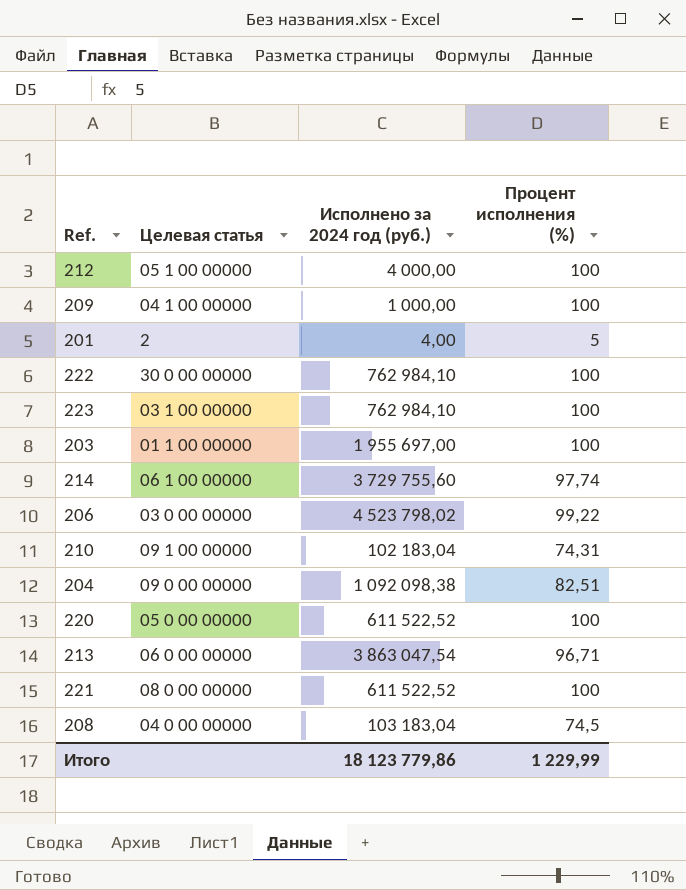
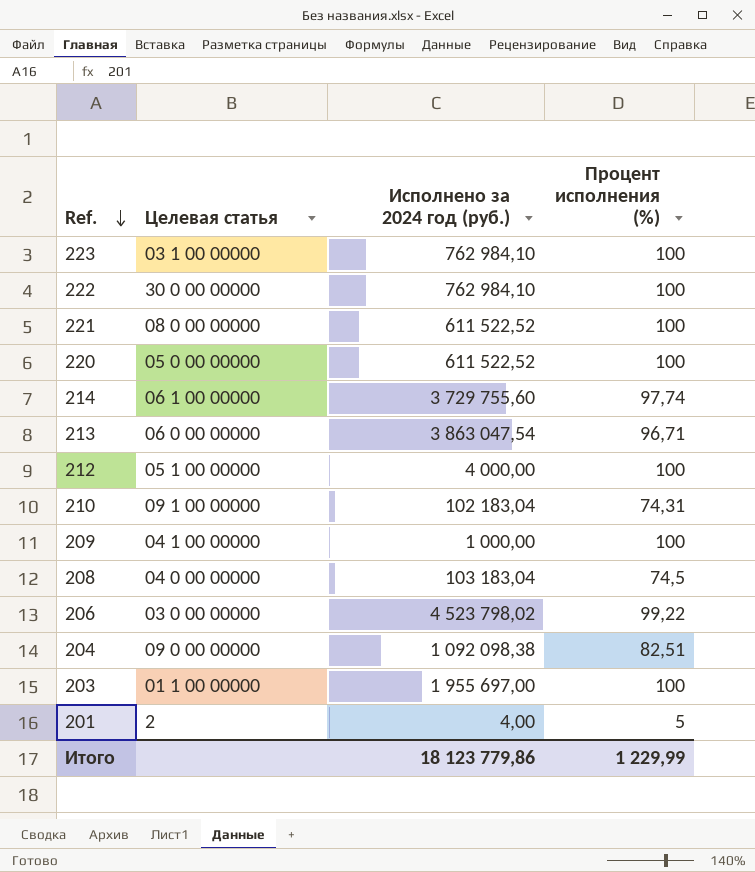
row order: none -> Ref. descending

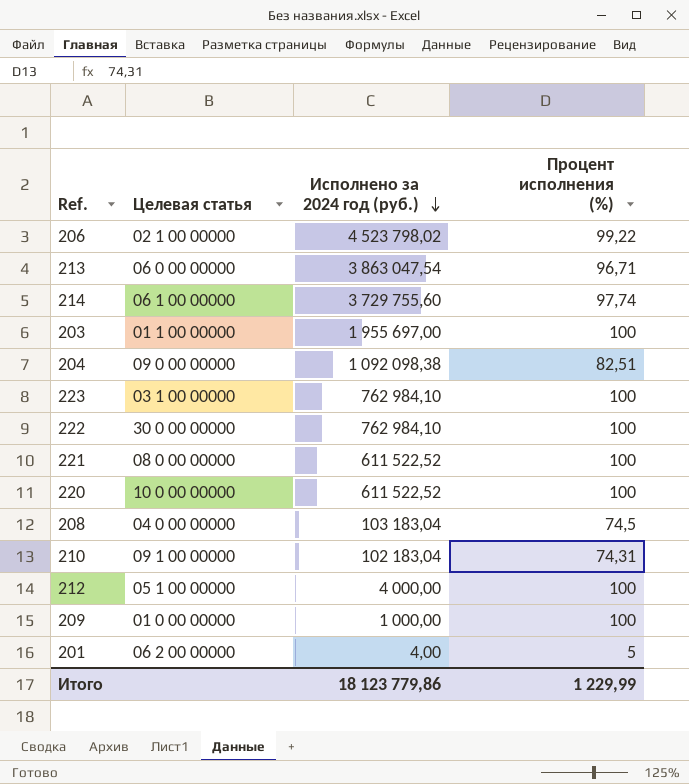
row order: Ref. descending -> Исполнено за 2024 год (руб.) descending
206 | Целевая статья: 03 0 00 00000 -> 02 1 00 00000
220 | Целевая статья: 05 0 00 00000 -> 10 0 00 00000
209 | Целевая статья: 04 1 00 00000 -> 01 0 00 00000
201 | Целевая статья: 2 -> 06 2 00 00000

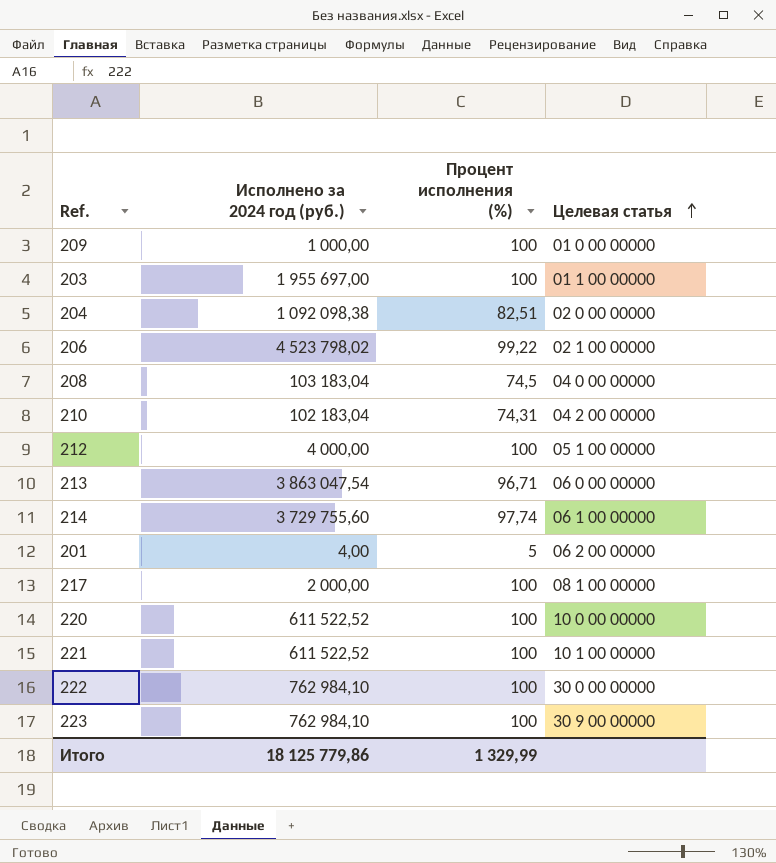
row order: Исполнено за 2024 год (руб.) descending -> Целевая статья ascending
column Целевая статья | position: 2 -> 4
204 | Целевая статья: 09 0 00 00000 -> 02 0 00 00000
210 | Целевая статья: 09 1 00 00000 -> 04 2 00 00000
row 217: none -> 2 000,00 | 100 | 08 1 00 00000
221 | Целевая статья: 08 0 00 00000 -> 10 1 00 00000
223 | Целевая статья: 03 1 00 00000 -> 30 9 00 00000
Итого | Исполнено за 2024 год (руб.): 18 123 779,86 -> 18 125 779,86
Итого | Процент исполнения (%): 1 229,99 -> 1 329,99

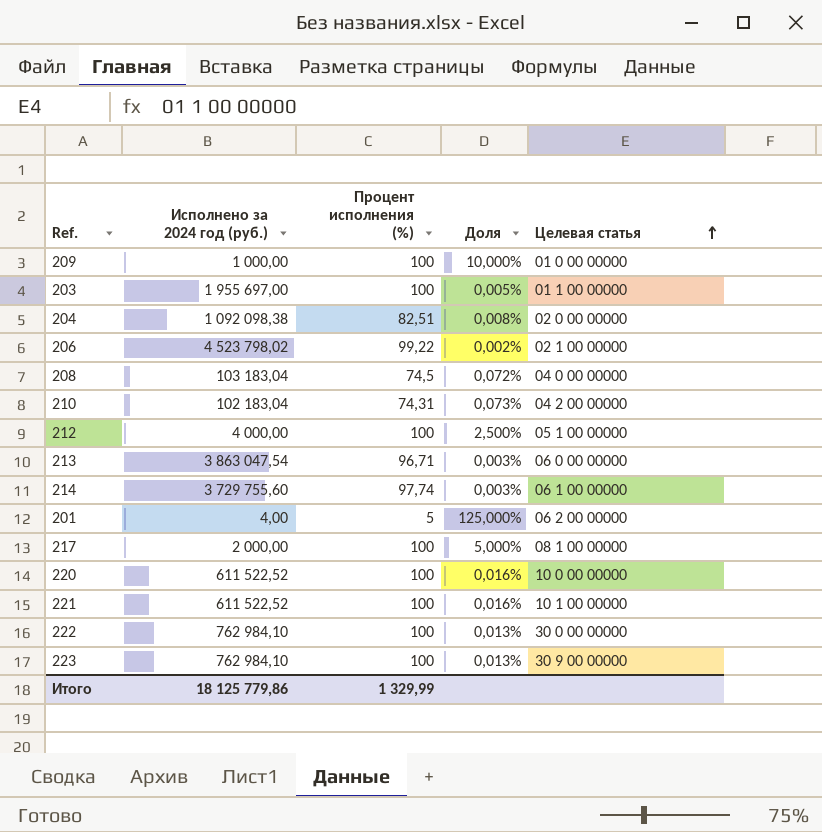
column Доля | formula: none -> [Процент исполнения (%)] / [Исполнено за 2024 год (руб.)]

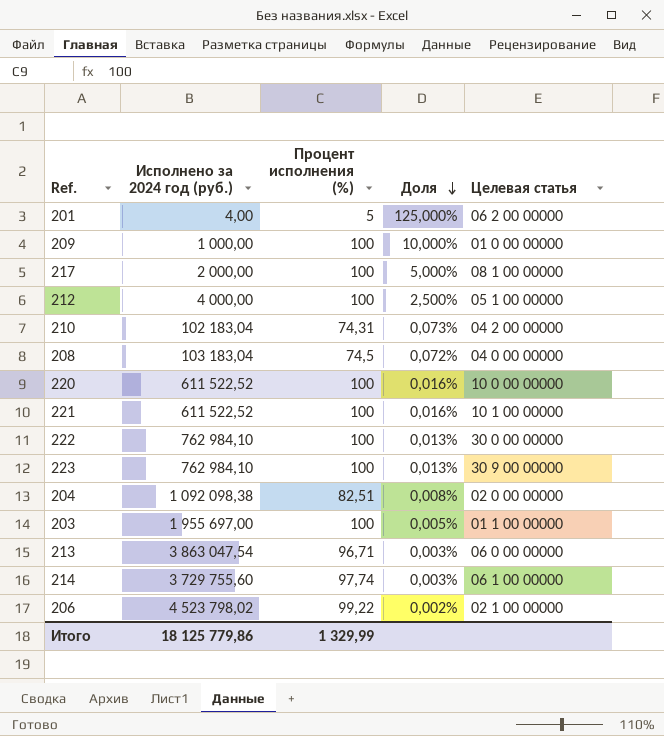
row order: Целевая статья ascending -> Доля descending

